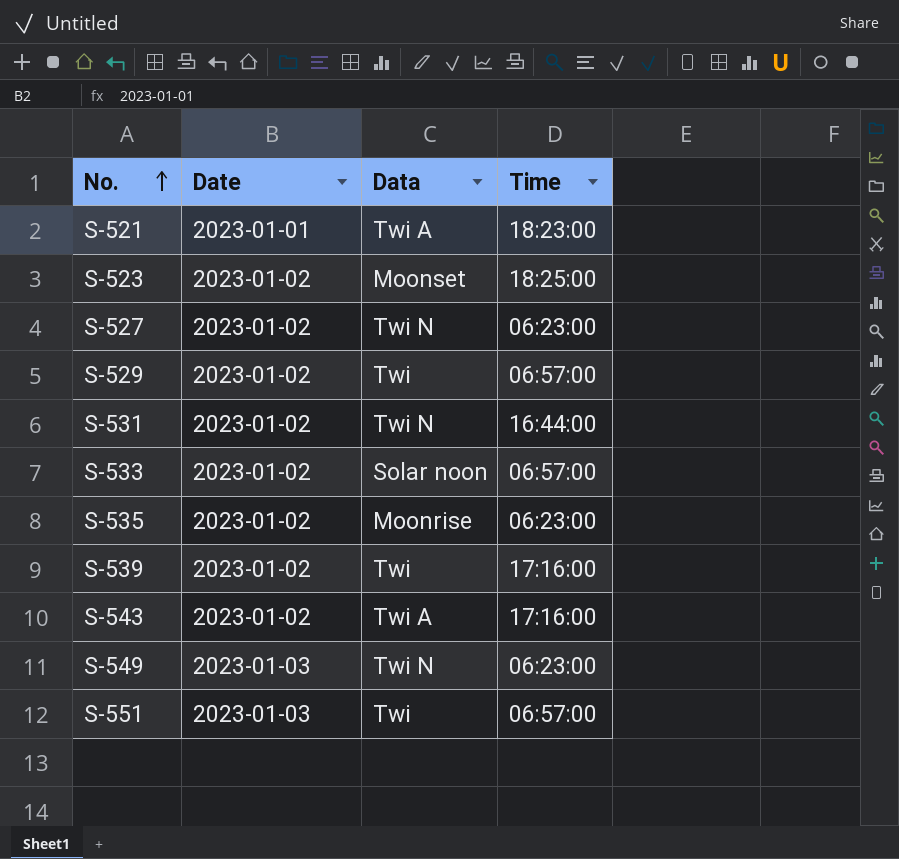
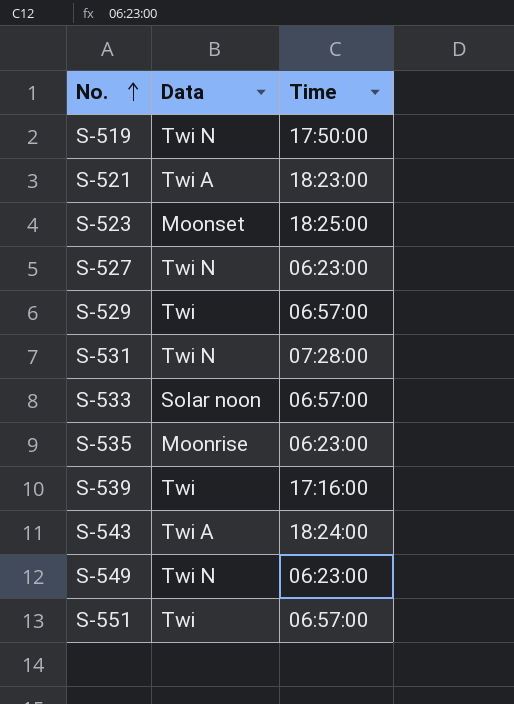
column Date | position: 2 -> none
row S-519: none -> Twi N | 17:50:00
S-531 | Time: 16:44:00 -> 07:28:00
S-543 | Time: 17:16:00 -> 18:24:00

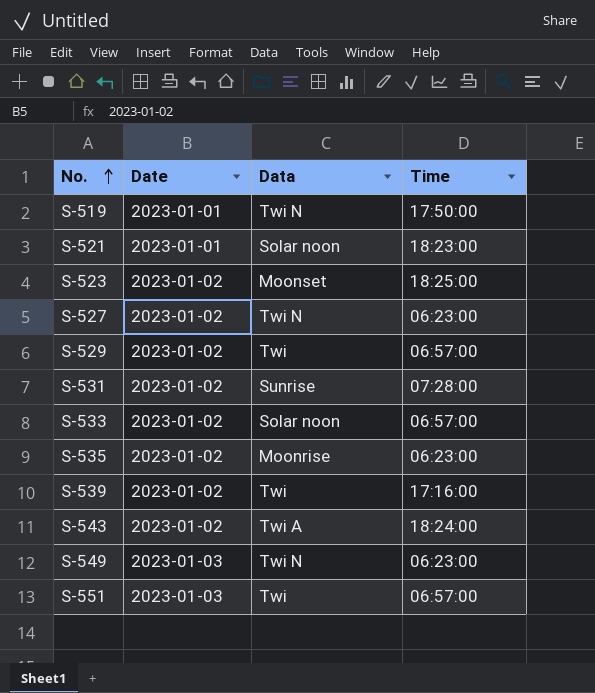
column Date | position: none -> 2
S-521 | Data: Twi A -> Solar noon
S-531 | Data: Twi N -> Sunrise

